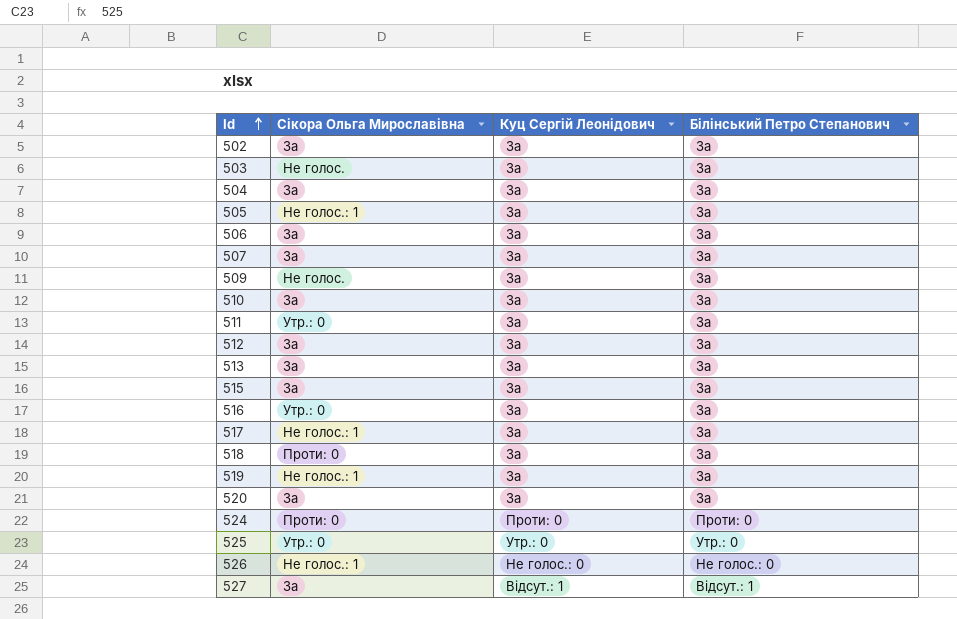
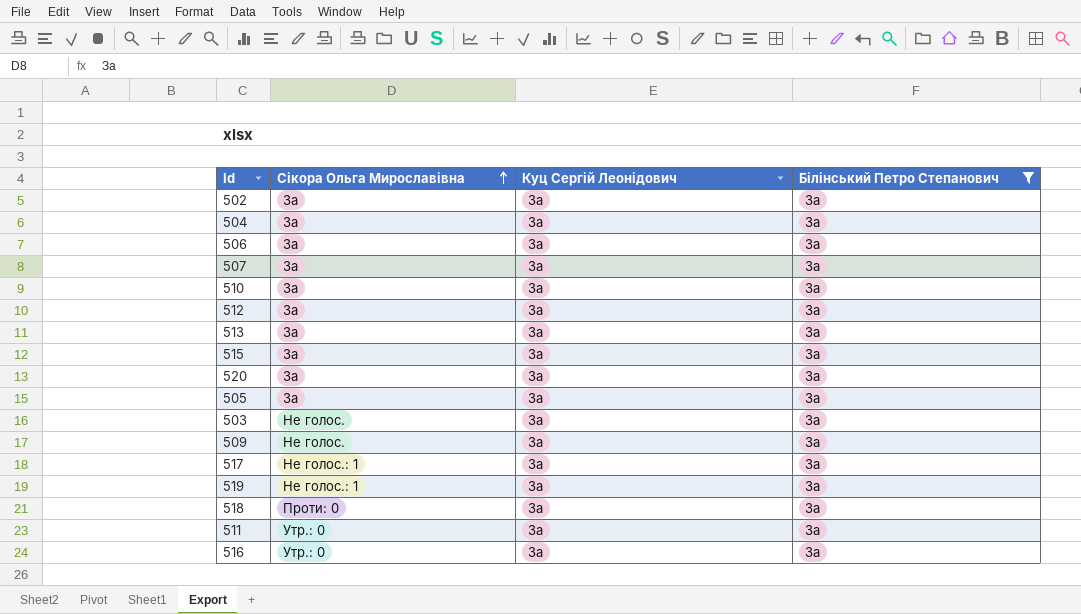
filter: none -> Білінський Петро Степанович = За
row order: Id ascending -> Сікора Ольга Мирославівна ascending
505 | Сікора Ольга Мирославівна: Не голос.: 1 -> За

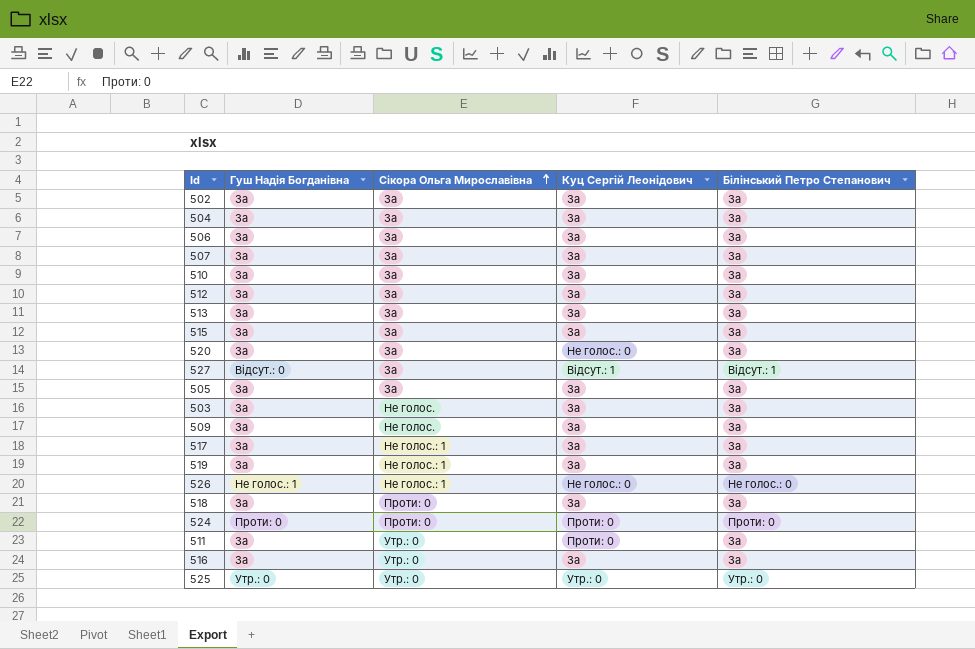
filter: Білінський Петро Степанович = За -> none
column Гуш Надія Богданівна | position: none -> 2
520 | Куц Сергій Леонідович: За -> Не голос.: 0
511 | Куц Сергій Леонідович: За -> Проти: 0

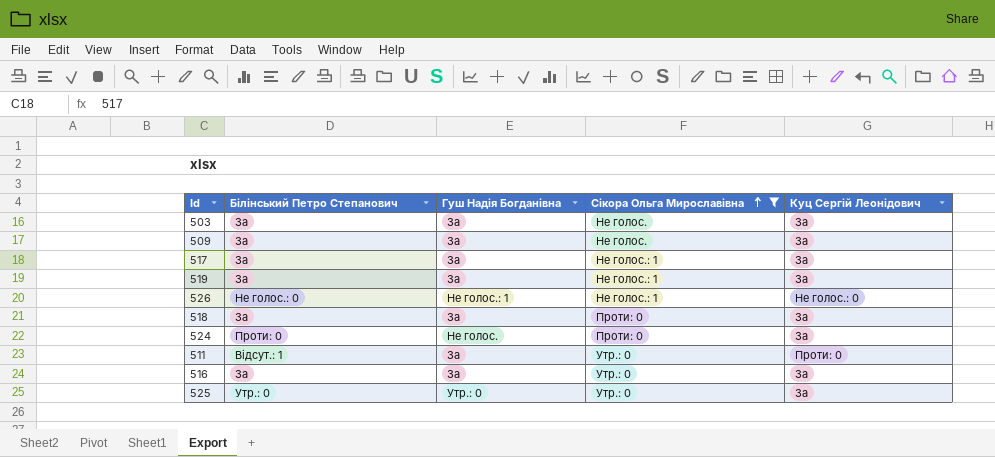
filter: none -> Сікора Ольга Мирославівна != За
column Білінський Петро Степанович | position: 5 -> 2
524 | Гуш Надія Богданівна: Проти: 0 -> Не голос.
524 | Куц Сергій Леонідович: Проти: 0 -> За
511 | Білінський Петро Степанович: За -> Відсут.: 1
525 | Куц Сергій Леонідович: Утр.: 0 -> За

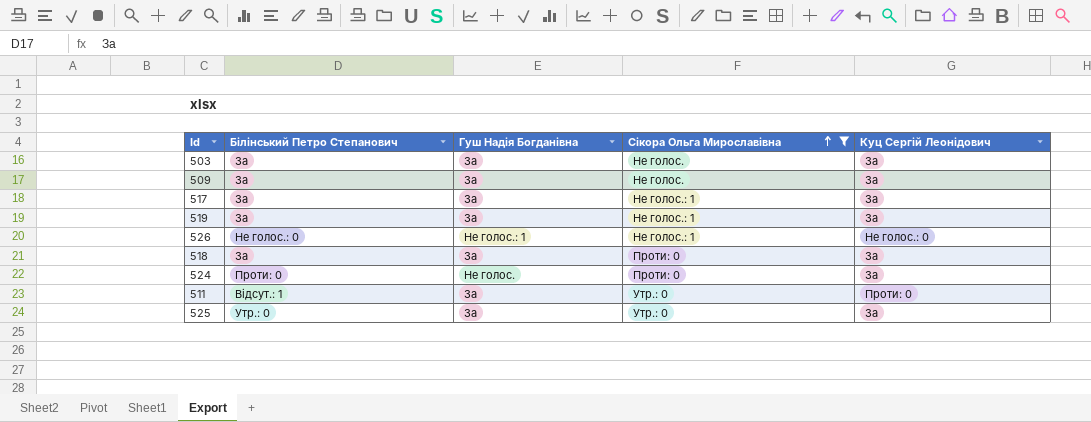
row 516: За | За | Утр.: 0 | За -> none
525 | Гуш Надія Богданівна: Утр.: 0 -> За

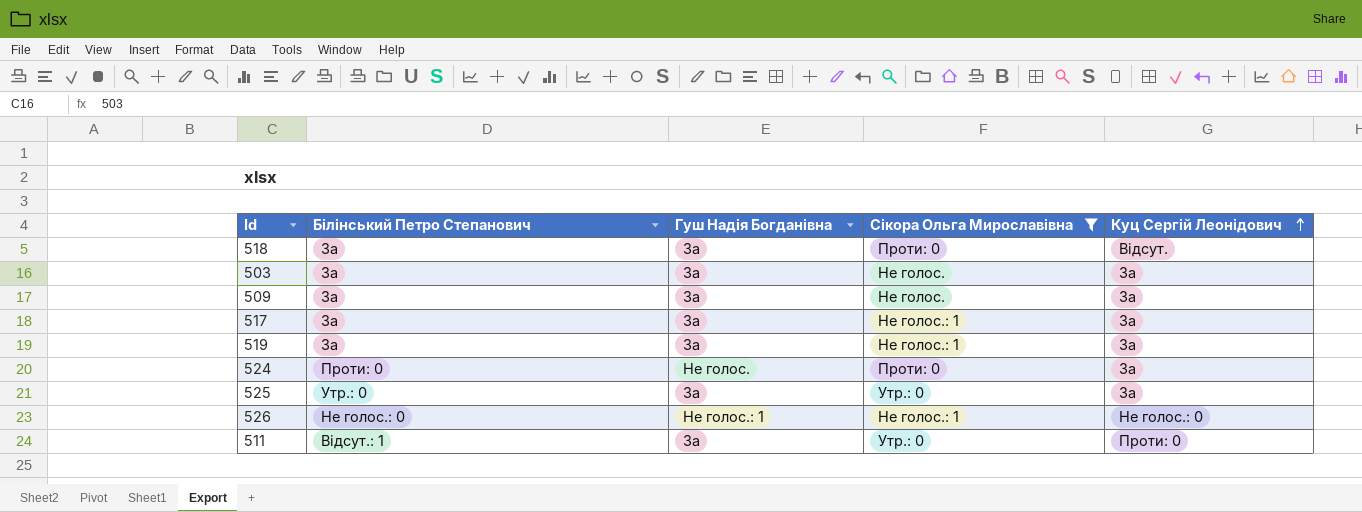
row order: Сікора Ольга Мирославівна ascending -> Куц Сергій Леонідович ascending
518 | Куц Сергій Леонідович: За -> Відсут.

